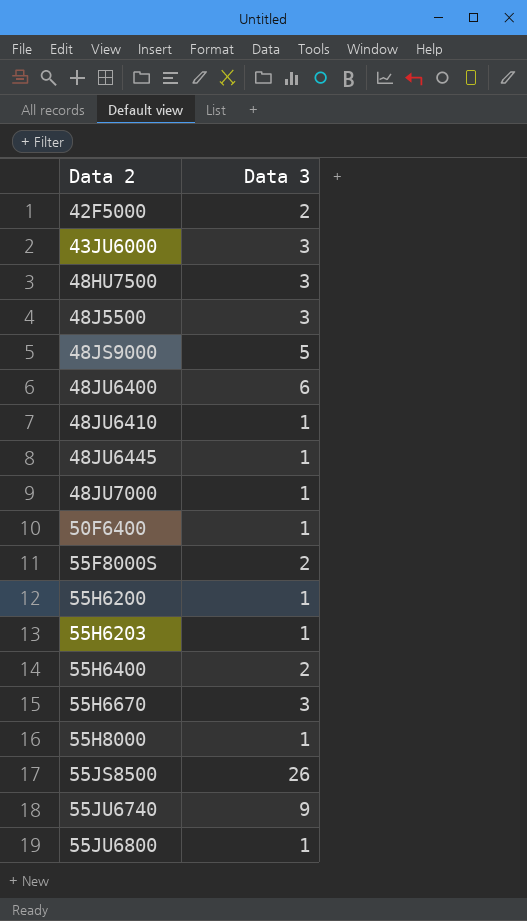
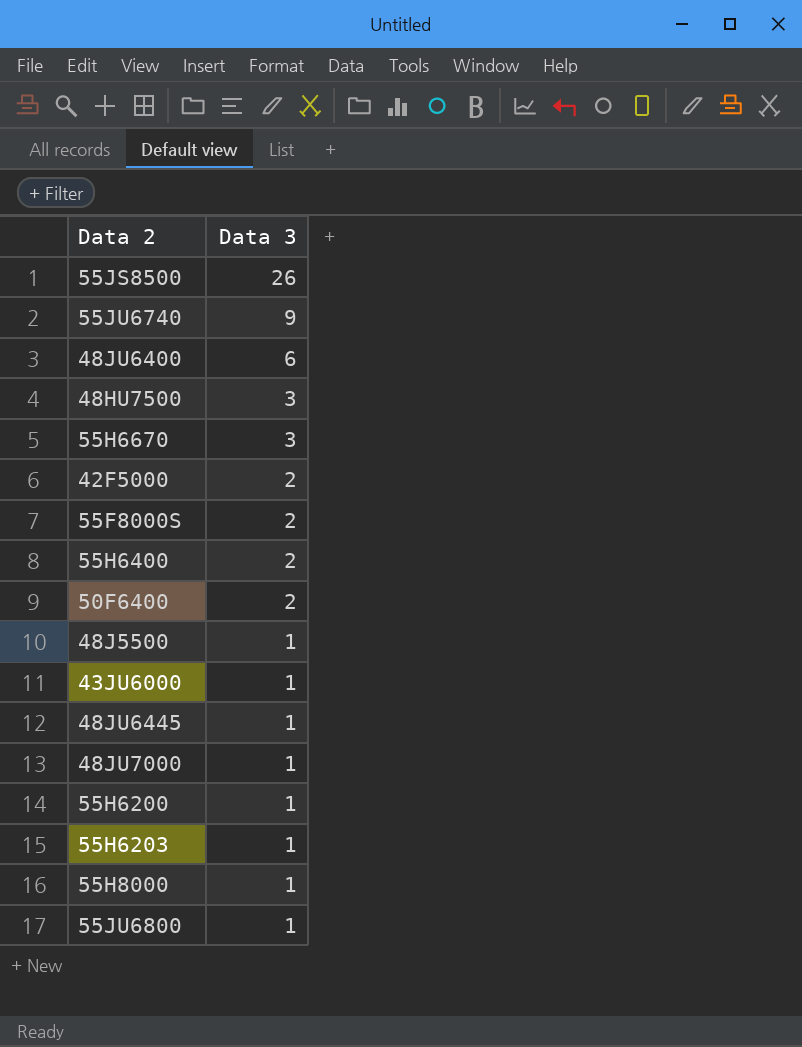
row order: Data 2 ascending -> Data 3 descending
row 48JS9000: 5 -> none
row 48JU6410: 1 -> none
50F6400 | Data 3: 1 -> 2
48J5500 | Data 3: 3 -> 1
43JU6000 | Data 3: 3 -> 1

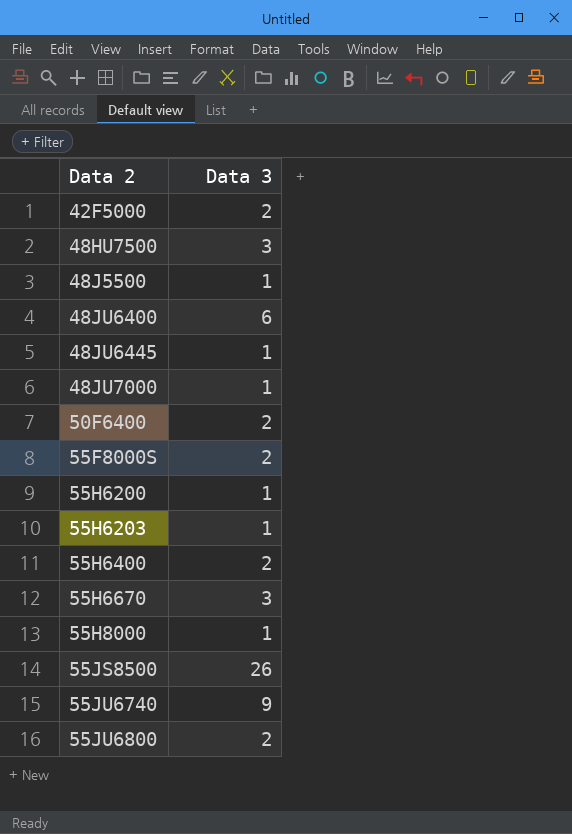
row order: Data 3 descending -> Data 2 ascending
row 43JU6000: 1 -> none
55JU6800 | Data 3: 1 -> 2

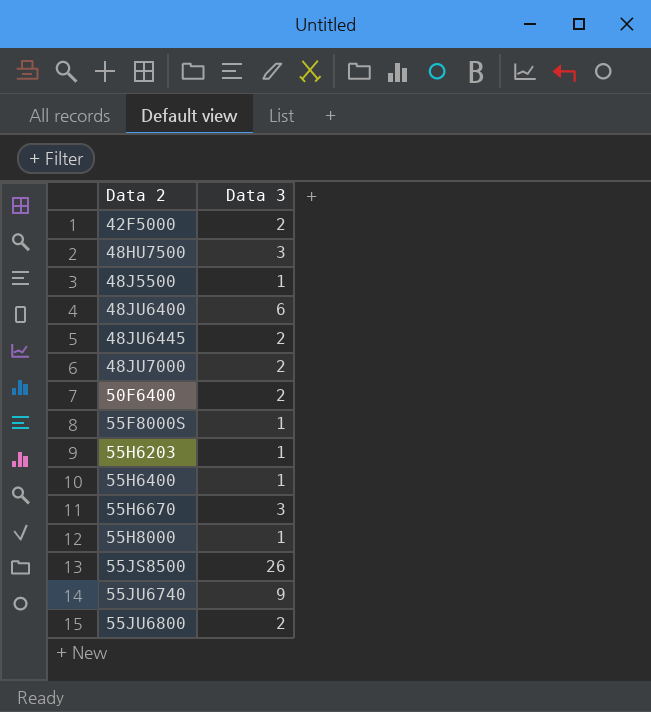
row 55H6200: 1 -> none
48JU6445 | Data 3: 1 -> 2
48JU7000 | Data 3: 1 -> 2
55F8000S | Data 3: 2 -> 1
55H6400 | Data 3: 2 -> 1

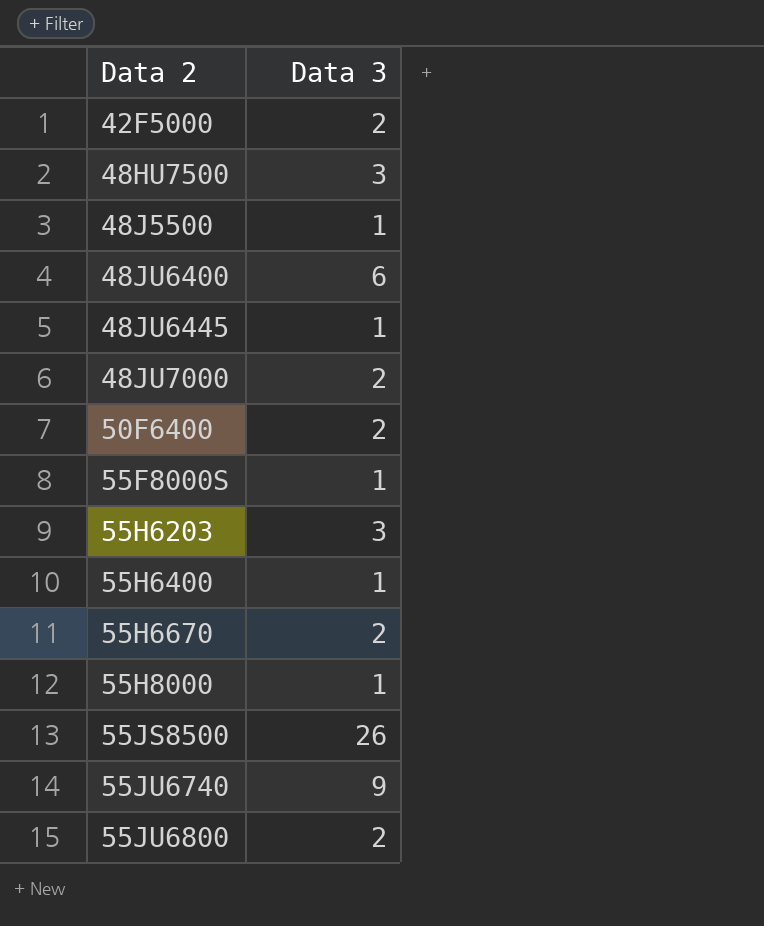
48JU6445 | Data 3: 2 -> 1
55H6203 | Data 3: 1 -> 3
55H6670 | Data 3: 3 -> 2

